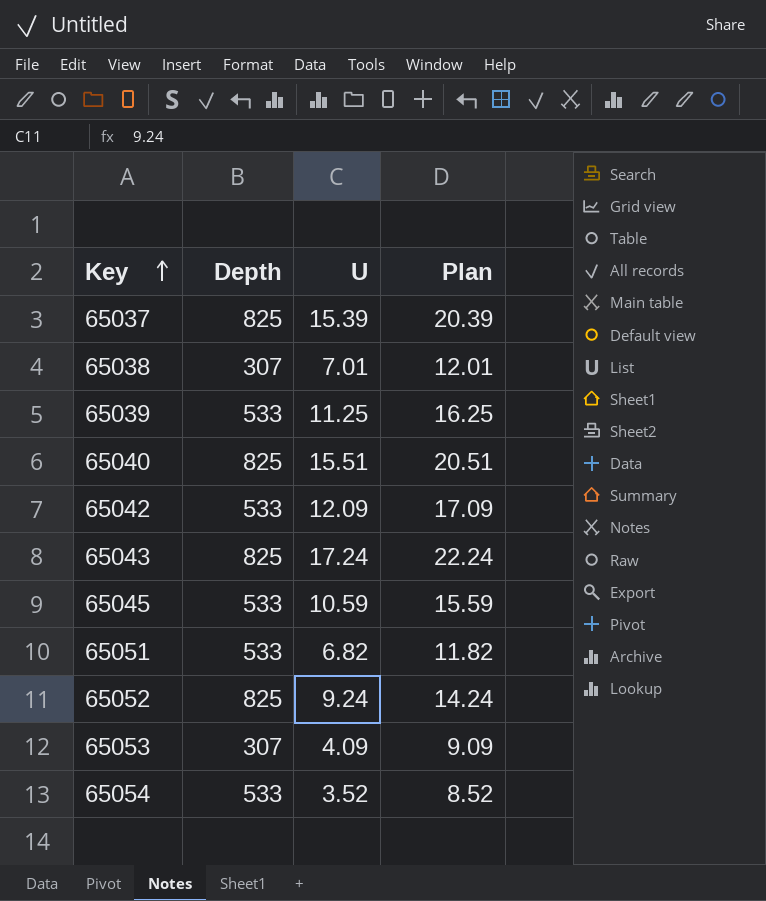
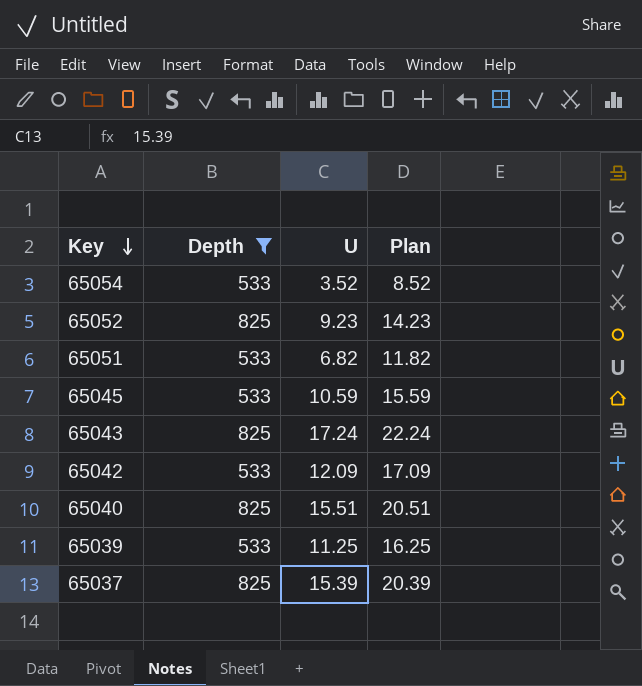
filter: none -> Depth != 307
row order: Key ascending -> Key descending
65052 | U: 9.24 -> 9.23
65052 | Plan: 14.24 -> 14.23

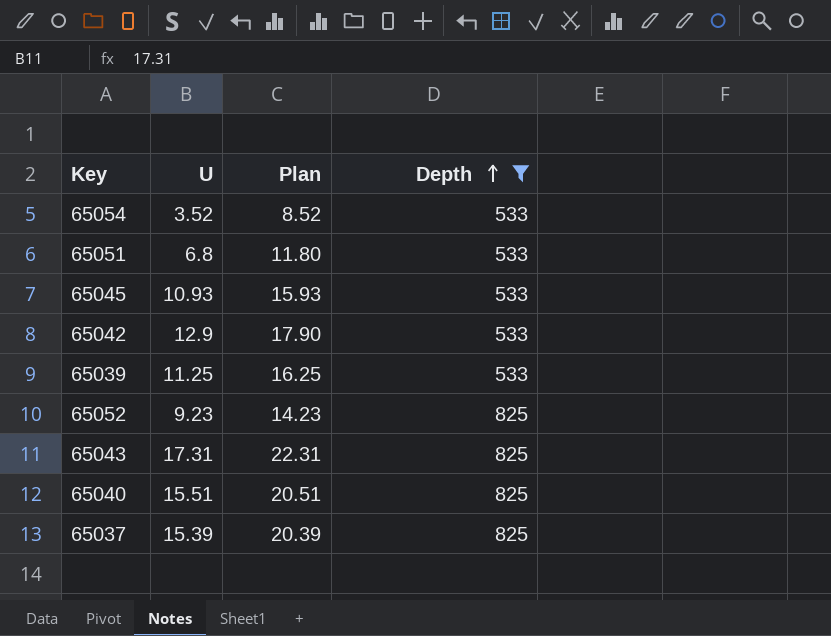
row order: Key descending -> Depth ascending
column Depth | position: 2 -> 4
65051 | U: 6.82 -> 6.8
65051 | Plan: 11.82 -> 11.80
65045 | U: 10.59 -> 10.93
65045 | Plan: 15.59 -> 15.93
65042 | U: 12.09 -> 12.9
65042 | Plan: 17.09 -> 17.90
65043 | U: 17.24 -> 17.31
65043 | Plan: 22.24 -> 22.31

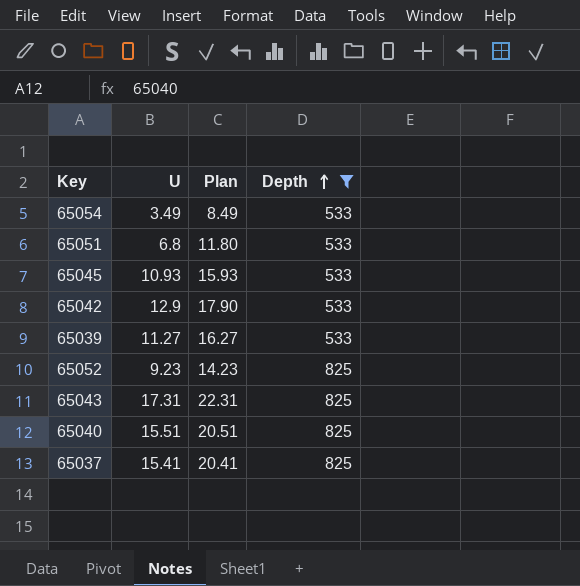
65054 | U: 3.52 -> 3.49
65054 | Plan: 8.52 -> 8.49
65039 | U: 11.25 -> 11.27
65039 | Plan: 16.25 -> 16.27
65037 | U: 15.39 -> 15.41
65037 | Plan: 20.39 -> 20.41

